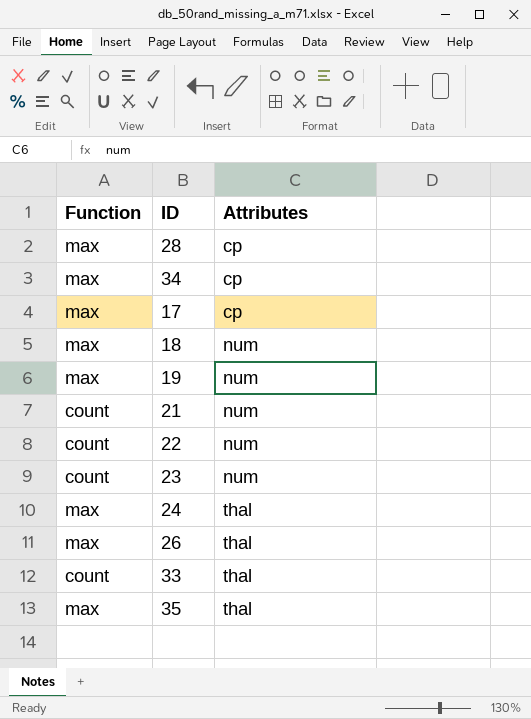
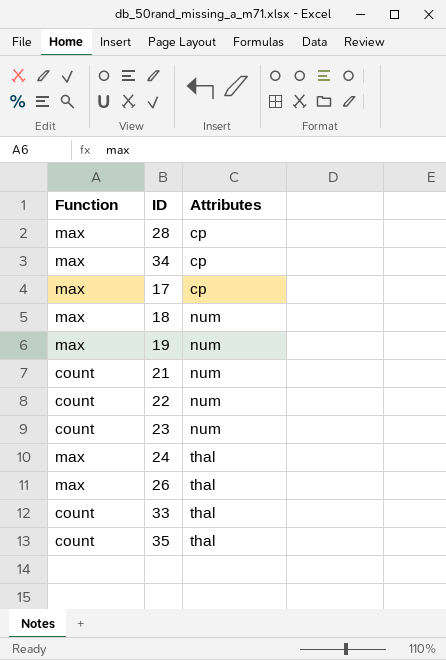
35 | Function: max -> count

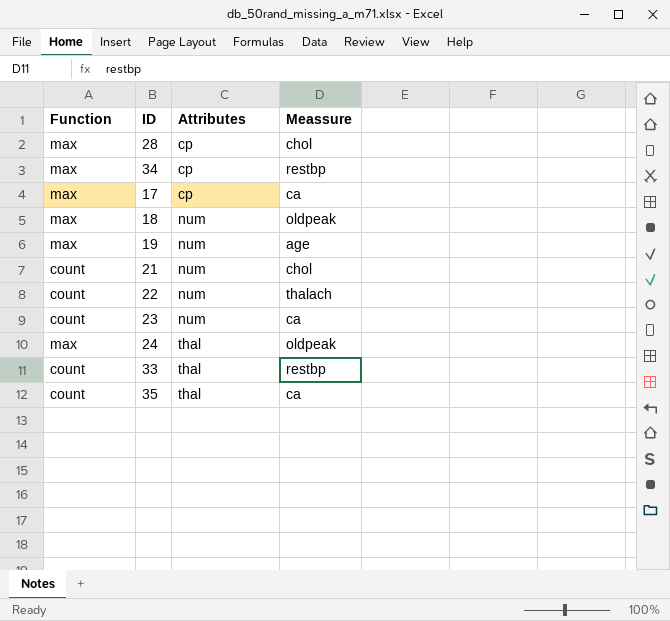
column Meassure | position: none -> 4
row 26: max | thal -> none

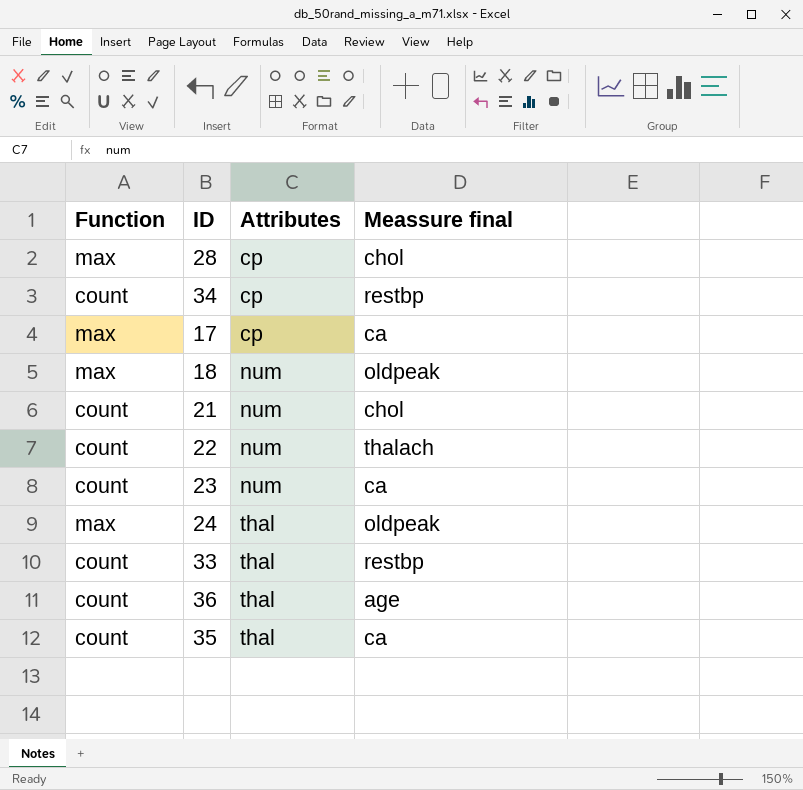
column name: Meassure -> Meassure final
row 19: max | num | age -> none
34 | Function: max -> count
row 36: none -> count | thal | age

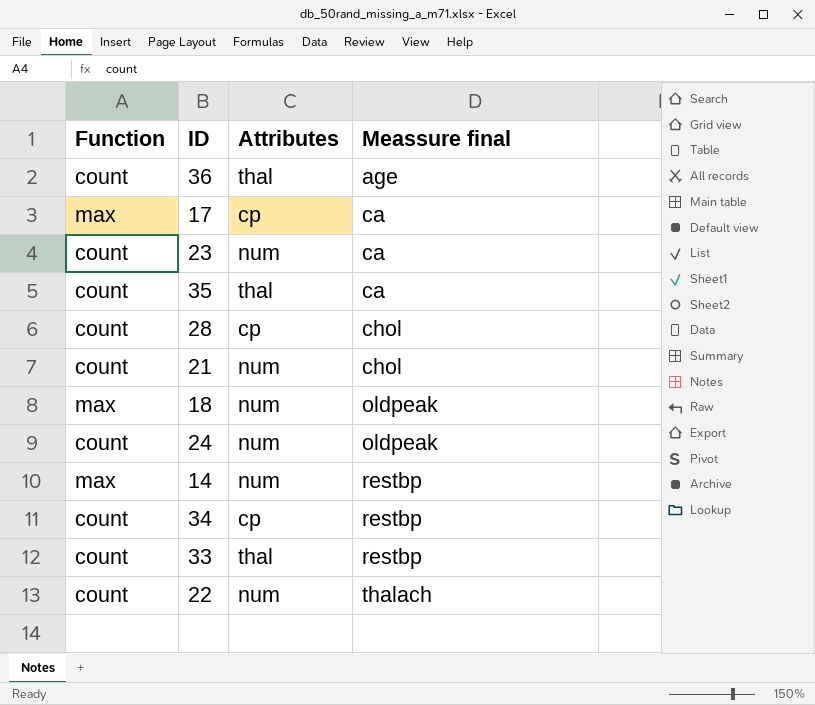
row order: Attributes ascending -> Meassure final ascending
28 | Function: max -> count
24 | Function: max -> count
24 | Attributes: thal -> num
row 14: none -> max | num | restbp

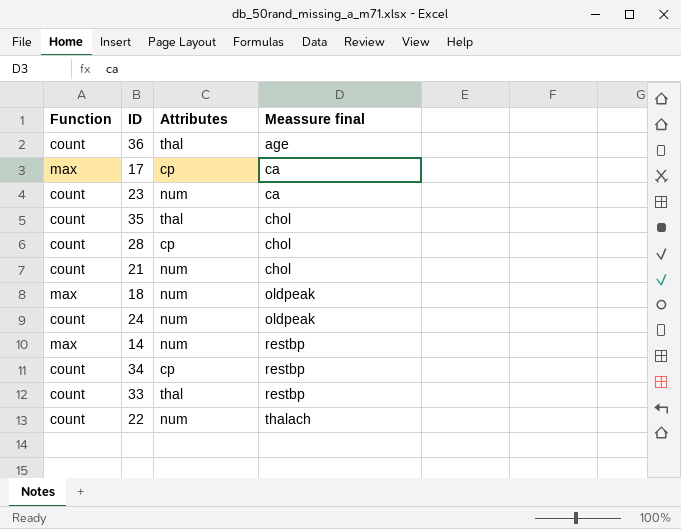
35 | Meassure final: ca -> chol

